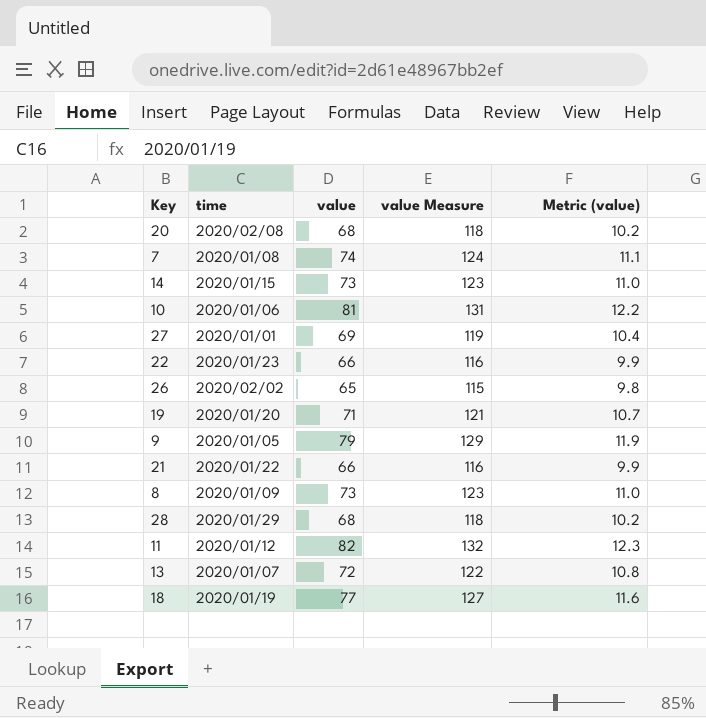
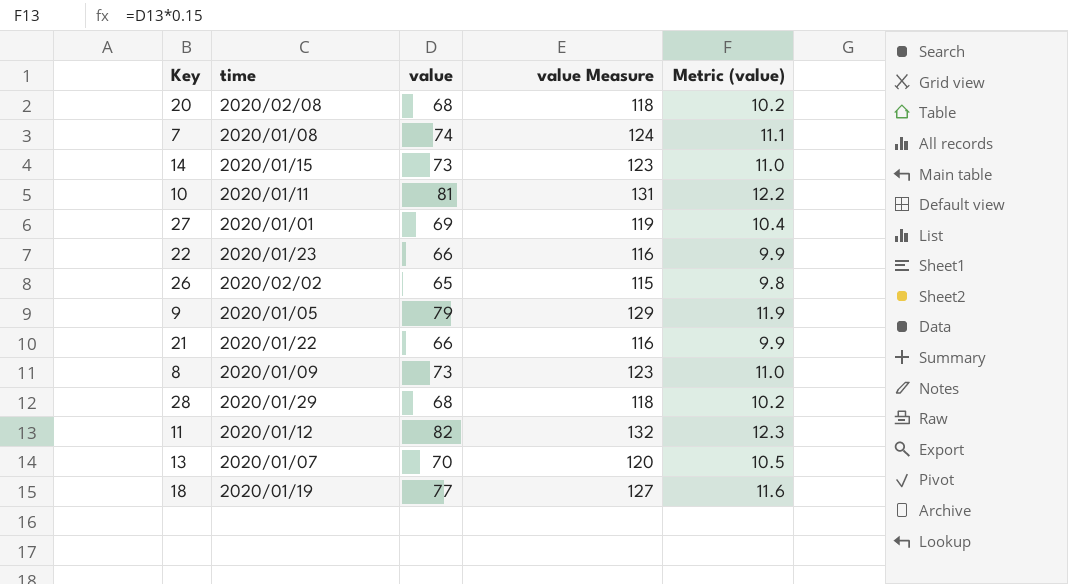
row 19: 2020/01/20 | 71 | 121 | 10.7 -> none
10 | time: 2020/01/06 -> 2020/01/11
13 | value: 72 -> 70
13 | value Measure: 122 -> 120
13 | Metric (value): 10.8 -> 10.5

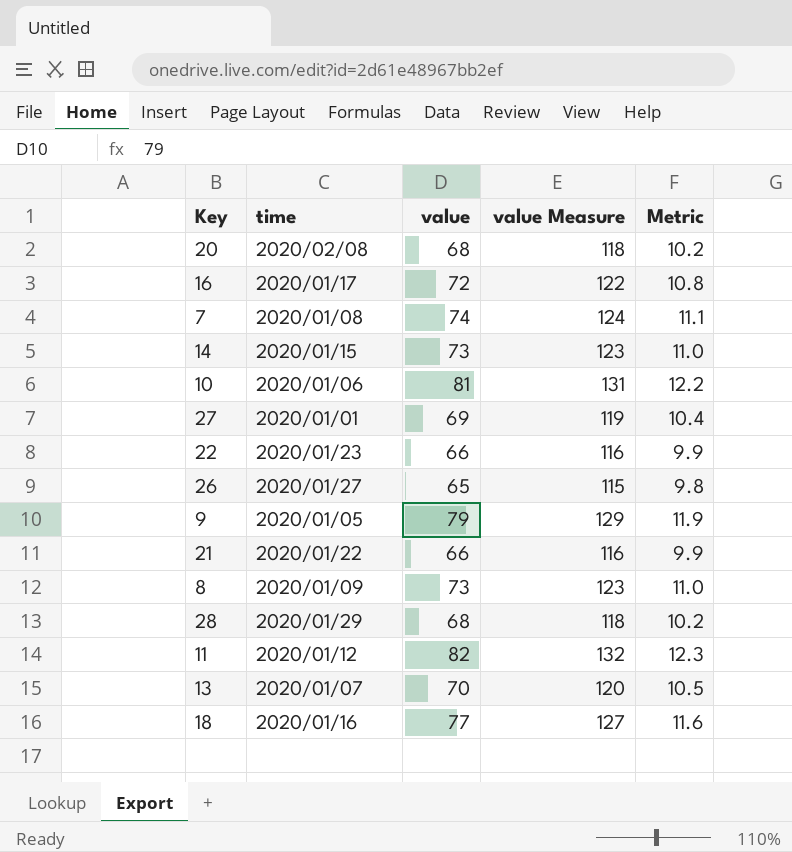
column name: Metric (value) -> Metric
row 16: none -> 2020/01/17 | 72 | 122 | 10.8
10 | time: 2020/01/11 -> 2020/01/06
26 | time: 2020/02/02 -> 2020/01/27
18 | time: 2020/01/19 -> 2020/01/16

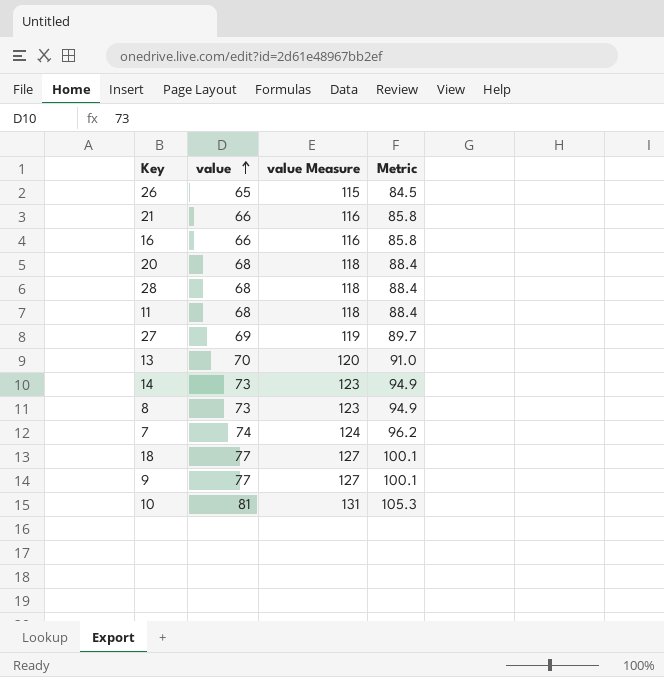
row order: none -> value ascending
column time | position: 2 -> none
column Metric | formula: [value] * 0.15 -> [value] * 1.3
row 22: 2020/01/23 | 66 | 116 | 9.9 -> none
16 | value: 72 -> 66
16 | value Measure: 122 -> 116
11 | value: 82 -> 68
11 | value Measure: 132 -> 118
9 | value: 79 -> 77
9 | value Measure: 129 -> 127

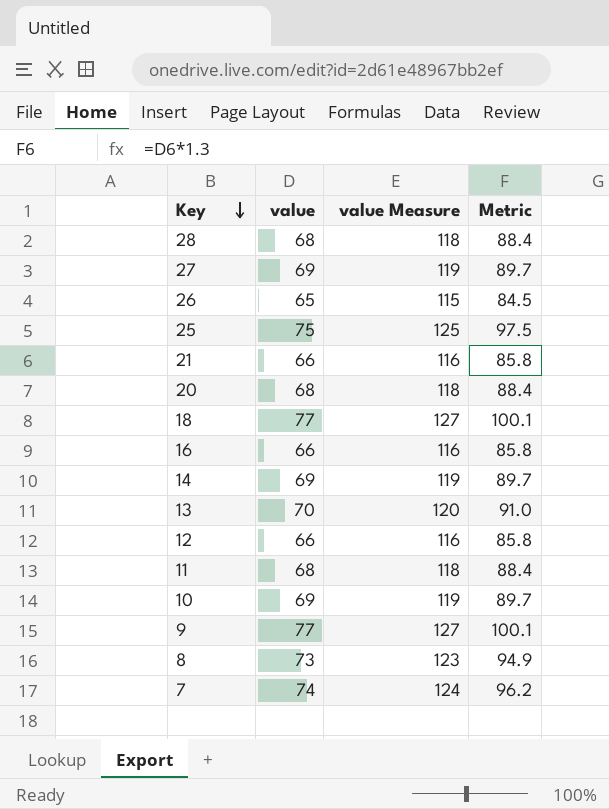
row order: value ascending -> Key descending
row 25: none -> 75 | 125 | 97.5
14 | value: 73 -> 69
14 | value Measure: 123 -> 119
14 | Metric: 94.9 -> 89.7
row 12: none -> 66 | 116 | 85.8
10 | value: 81 -> 69
10 | value Measure: 131 -> 119
10 | Metric: 105.3 -> 89.7

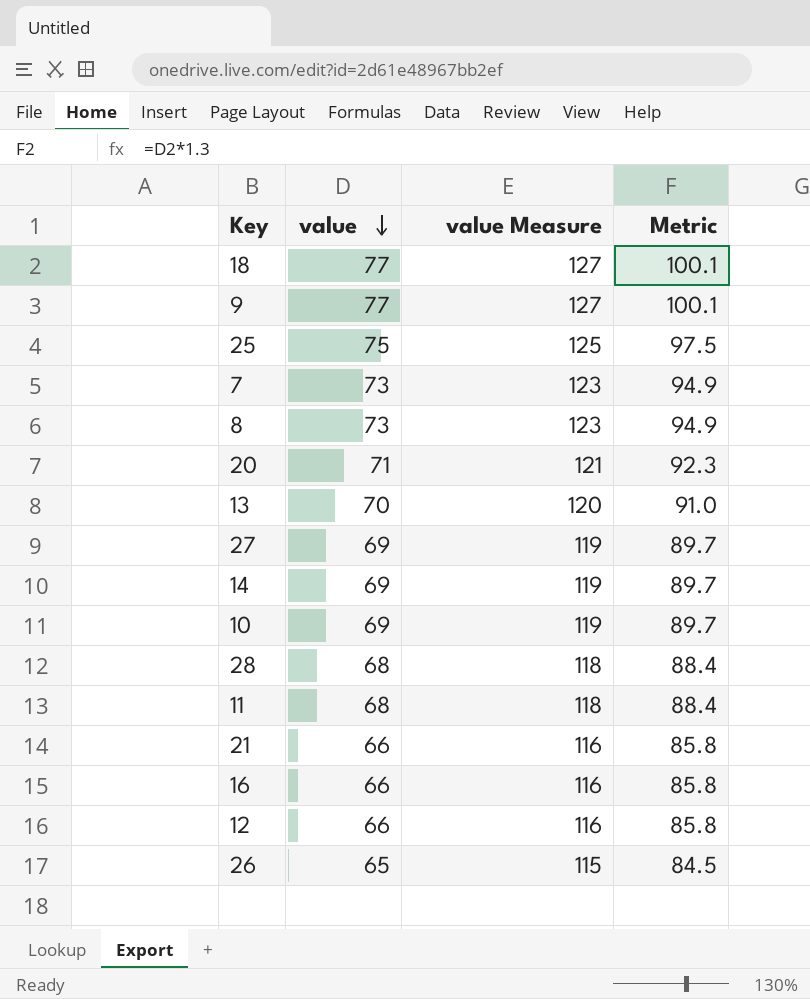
row order: Key descending -> value descending
7 | value: 74 -> 73
7 | value Measure: 124 -> 123
7 | Metric: 96.2 -> 94.9
20 | value: 68 -> 71
20 | value Measure: 118 -> 121
20 | Metric: 88.4 -> 92.3

